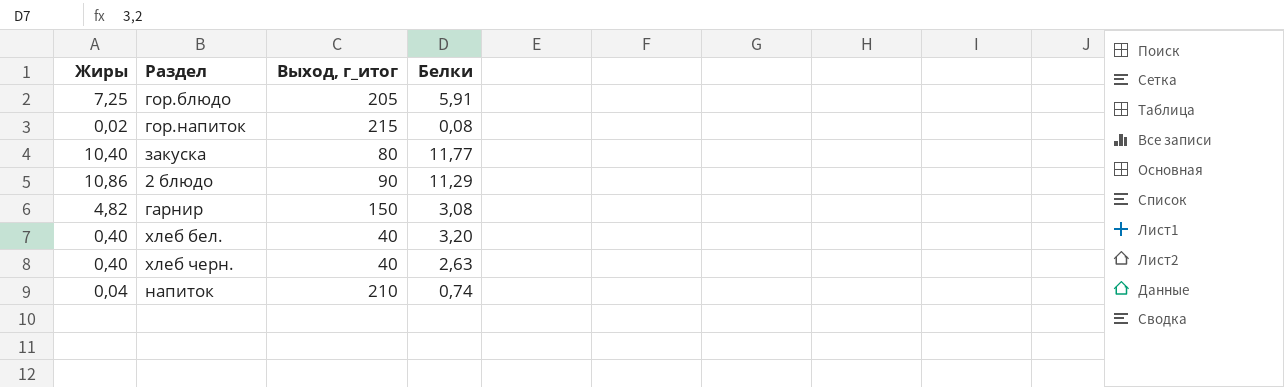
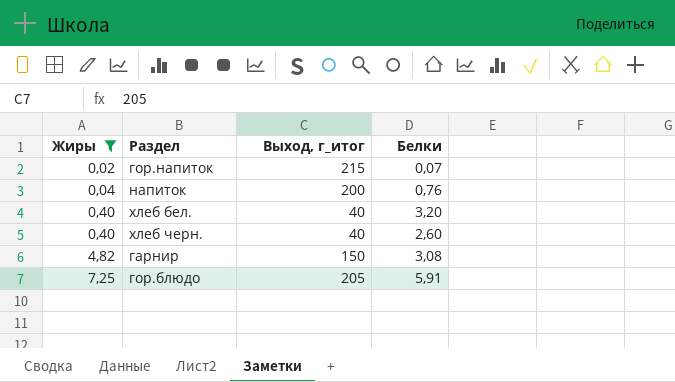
filter: none -> Жиры <= 7,25
row order: none -> Жиры ascending
гор.напиток | Белки: 0,08 -> 0,07
напиток | Выход, г_итог: 210 -> 200
напиток | Белки: 0,74 -> 0,76
хлеб черн. | Белки: 2,63 -> 2,60

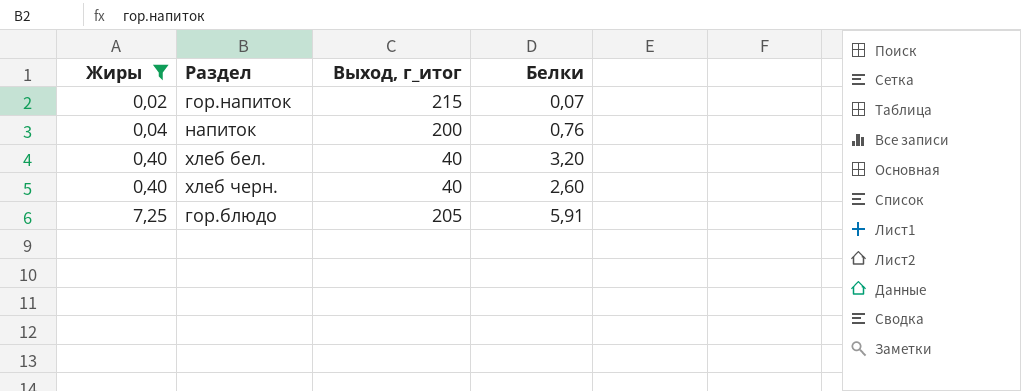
row гарнир: 4,82 | 150 | 3,08 -> none

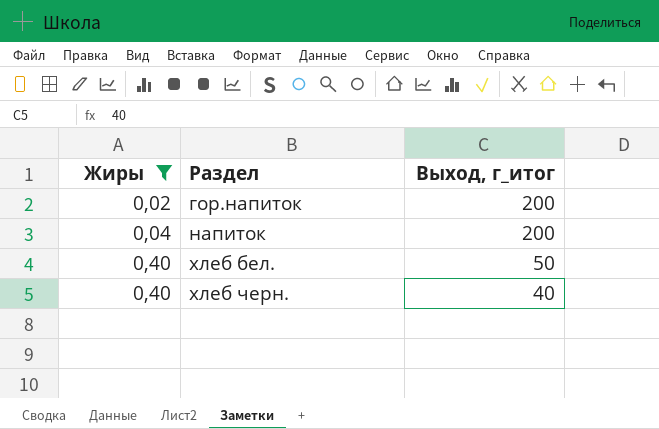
column Белки | position: 4 -> none
row гор.блюдо: 7,25 | 205 | 5,91 -> none
гор.напиток | Выход, г_итог: 215 -> 200
хлеб бел. | Выход, г_итог: 40 -> 50

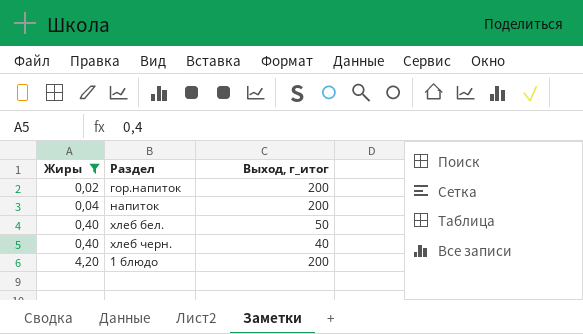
row 1 блюдо: none -> 4,20 | 200

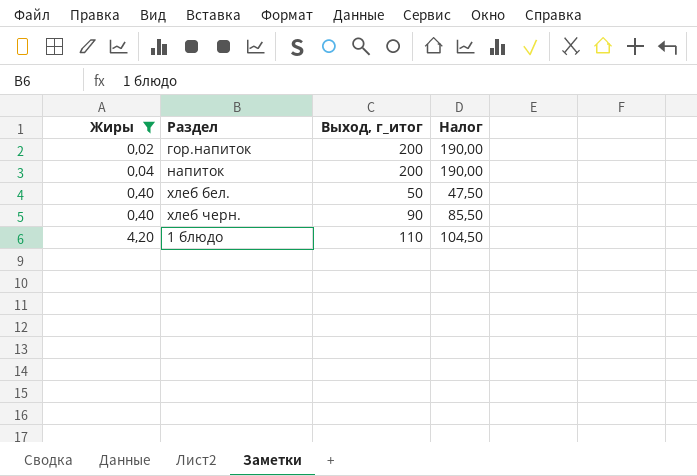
column Налог | formula: none -> [Выход, г_итог] * 0,95
хлеб черн. | Выход, г_итог: 40 -> 90
1 блюдо | Выход, г_итог: 200 -> 110

